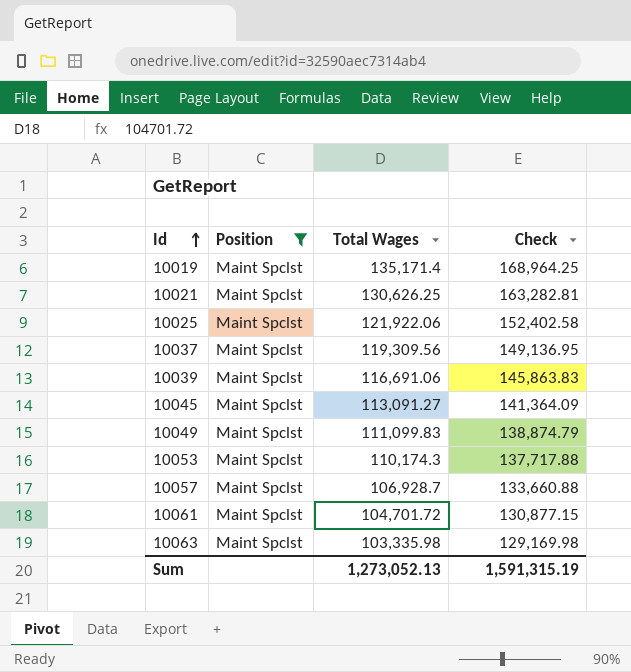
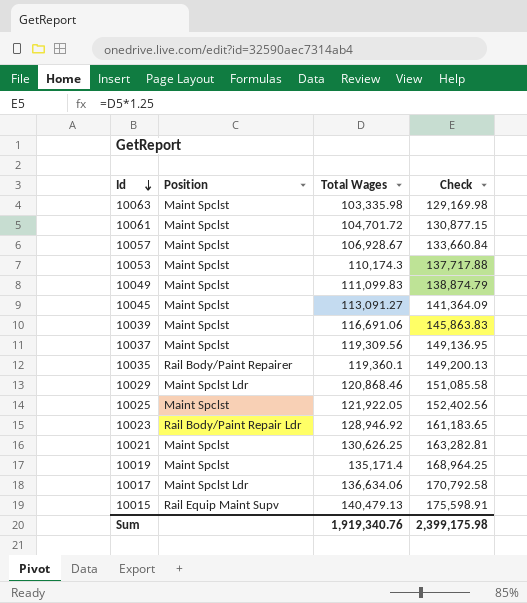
filter: Position = Maint Spclst -> none
row order: Id ascending -> Id descending
10057 | Total Wages: 106,928.7 -> 106,928.67
10057 | Check: 133,660.88 -> 133,660.84
10025 | Total Wages: 121,922.06 -> 121,922.05
10025 | Check: 152,402.58 -> 152,402.56
Sum | Total Wages: 1,273,052.13 -> 1,919,340.76
Sum | Check: 1,591,315.19 -> 2,399,175.98

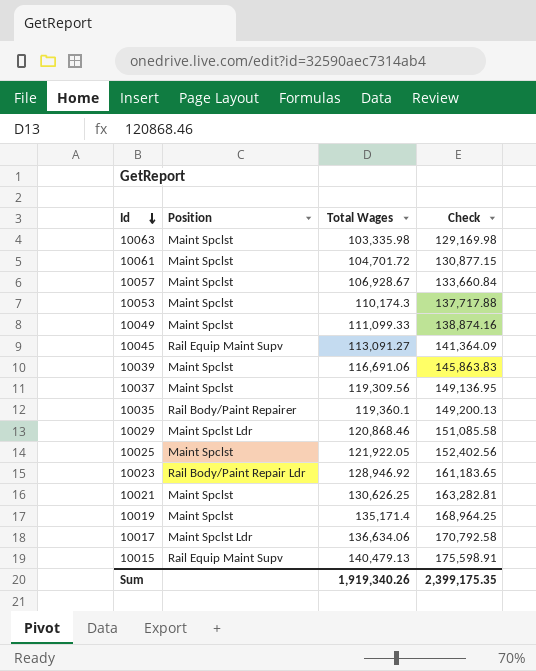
10049 | Total Wages: 111,099.83 -> 111,099.33
10049 | Check: 138,874.79 -> 138,874.16
10045 | Position: Maint Spclst -> Rail Equip Maint Supv
Sum | Total Wages: 1,919,340.76 -> 1,919,340.26
Sum | Check: 2,399,175.98 -> 2,399,175.35

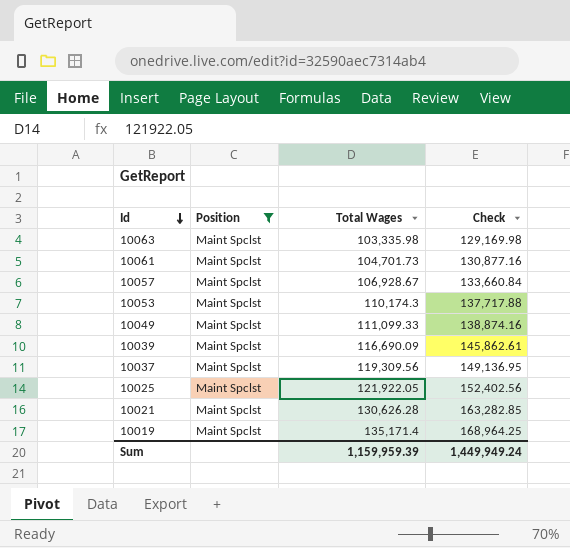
filter: none -> Position = Maint Spclst
10061 | Total Wages: 104,701.72 -> 104,701.73
10061 | Check: 130,877.15 -> 130,877.16
10039 | Total Wages: 116,691.06 -> 116,690.09
10039 | Check: 145,863.83 -> 145,862.61
10021 | Total Wages: 130,626.25 -> 130,626.28
10021 | Check: 163,282.81 -> 163,282.85
Sum | Total Wages: 1,919,340.26 -> 1,159,959.39
Sum | Check: 2,399,175.35 -> 1,449,949.24

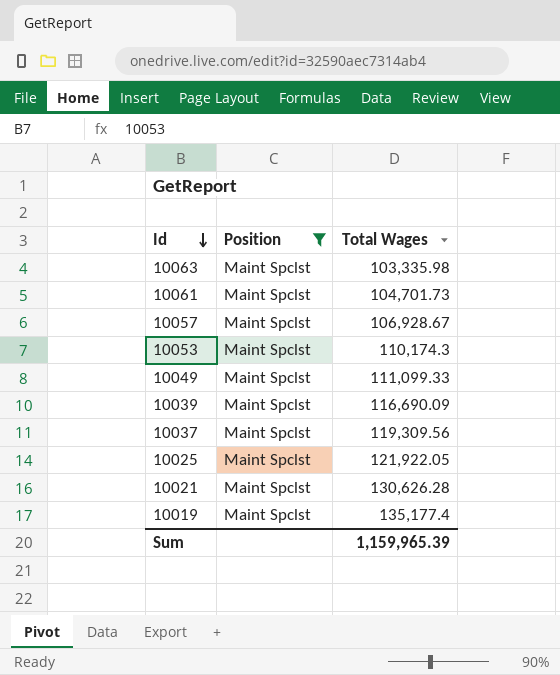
column Check | formula: [Total Wages] * 1.25 -> none
10019 | Total Wages: 135,171.4 -> 135,177.4
Sum | Total Wages: 1,159,959.39 -> 1,159,965.39

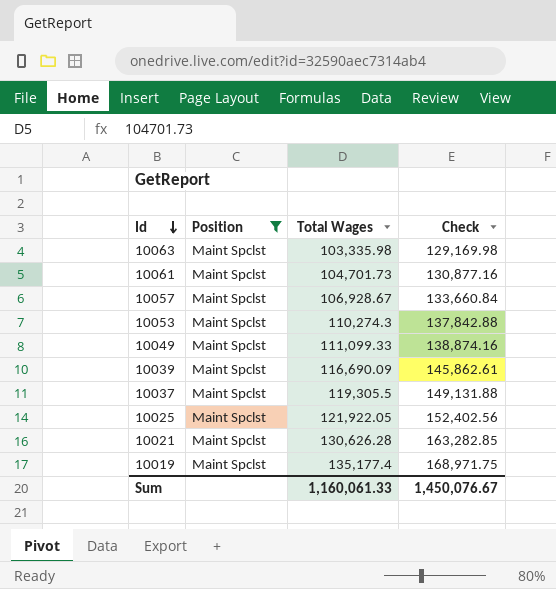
column Check | formula: none -> [Total Wages] * 1.25
10053 | Total Wages: 110,174.3 -> 110,274.3
10037 | Total Wages: 119,309.56 -> 119,305.5
Sum | Total Wages: 1,159,965.39 -> 1,160,061.33

